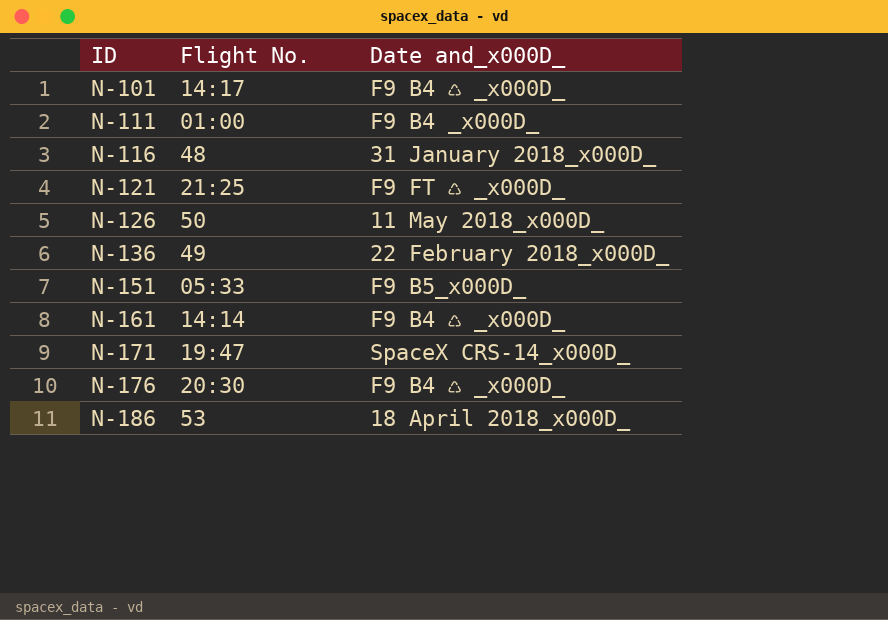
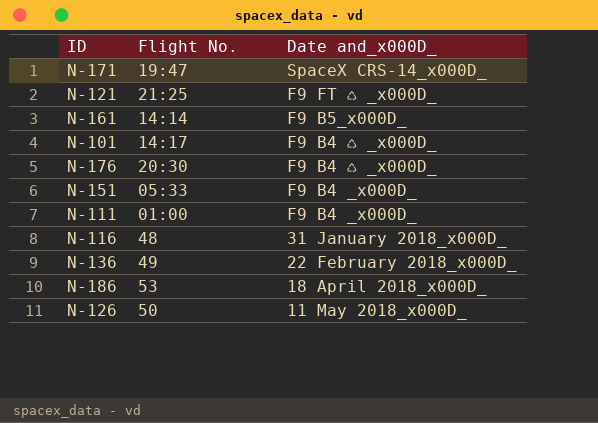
row order: ID ascending -> Date and_x000D_ descending
N-161 | Date and_x000D_: F9 B4 ♺ _x000D_ -> F9 B5_x000D_
N-151 | Date and_x000D_: F9 B5_x000D_ -> F9 B4 _x000D_

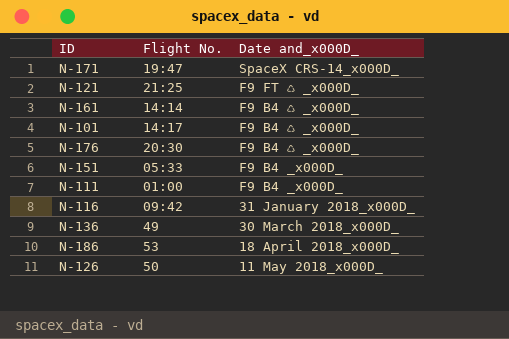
N-161 | Date and_x000D_: F9 B5_x000D_ -> F9 B4 ♺ _x000D_
N-116 | Flight No.: 48 -> 09:42
N-136 | Date and_x000D_: 22 February 2018_x000D_ -> 30 March 2018_x000D_

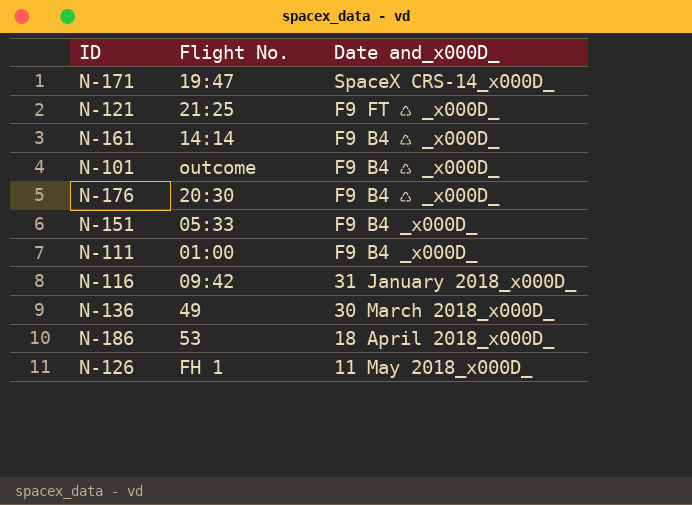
N-101 | Flight No.: 14:17 -> outcome
N-126 | Flight No.: 50 -> FH 1

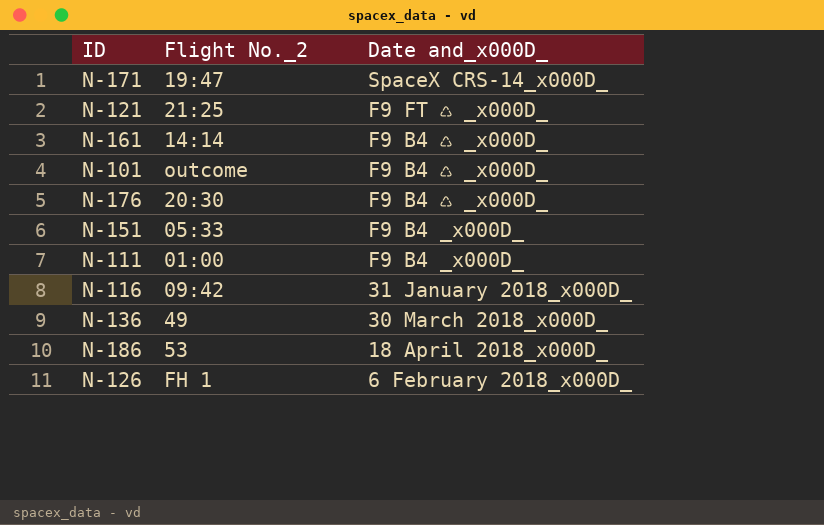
column name: Flight No. -> Flight No._2
N-126 | Date and_x000D_: 11 May 2018_x000D_ -> 6 February 2018_x000D_

